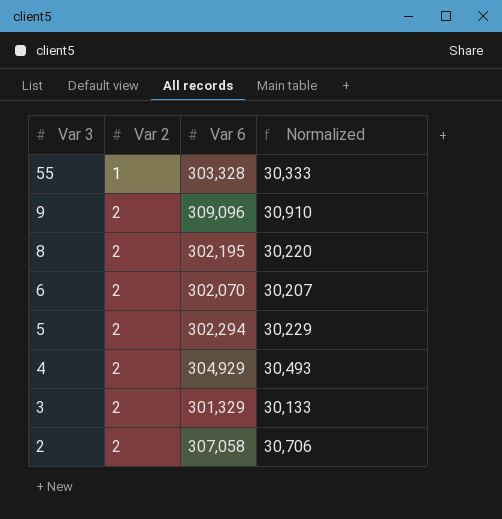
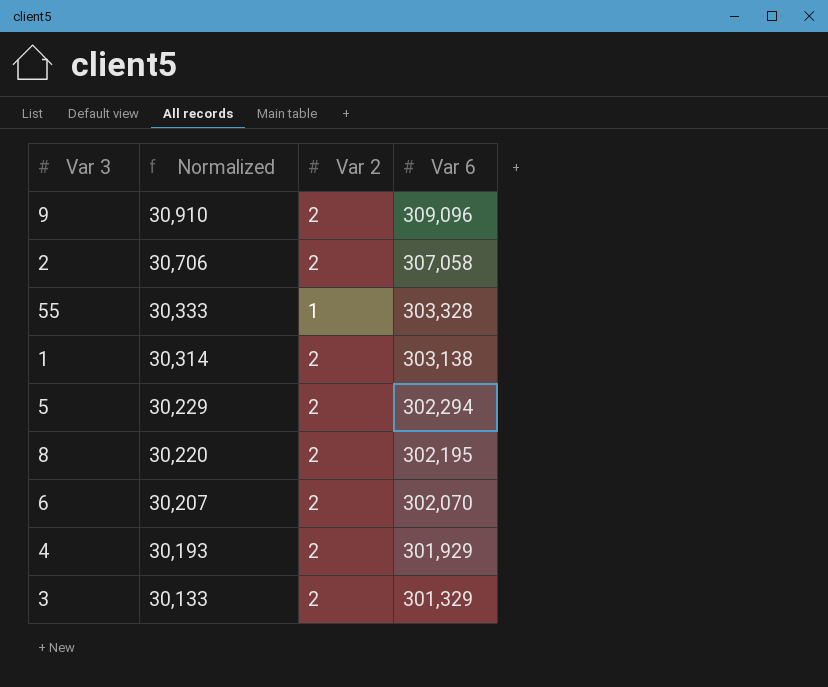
row order: Var 3 descending -> Normalized descending
column Normalized | position: 4 -> 2
row 1: none -> 30,314 | 2 | 303,138
4 | Normalized: 30,493 -> 30,193
4 | Var 6: 304,929 -> 301,929

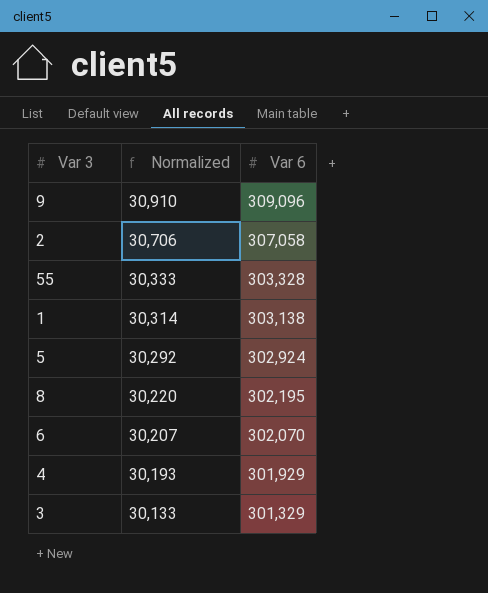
column Var 2 | position: 3 -> none
5 | Normalized: 30,229 -> 30,292
5 | Var 6: 302,294 -> 302,924

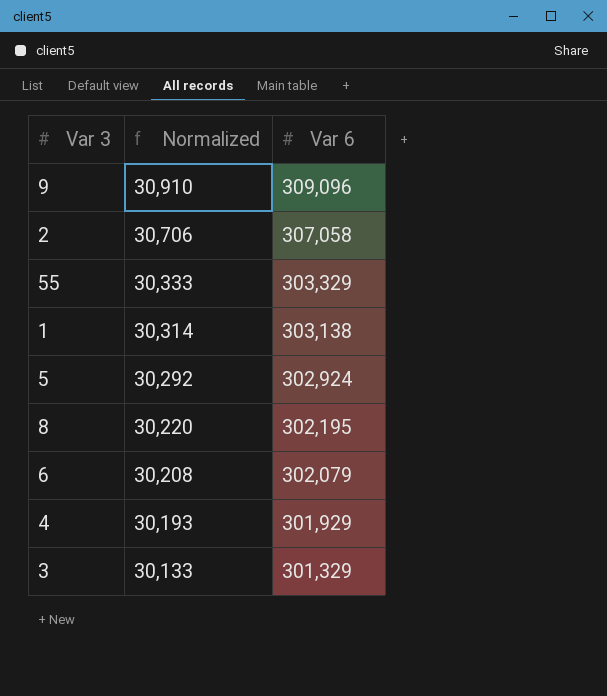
55 | Var 6: 303,328 -> 303,329
6 | Normalized: 30,207 -> 30,208
6 | Var 6: 302,070 -> 302,079

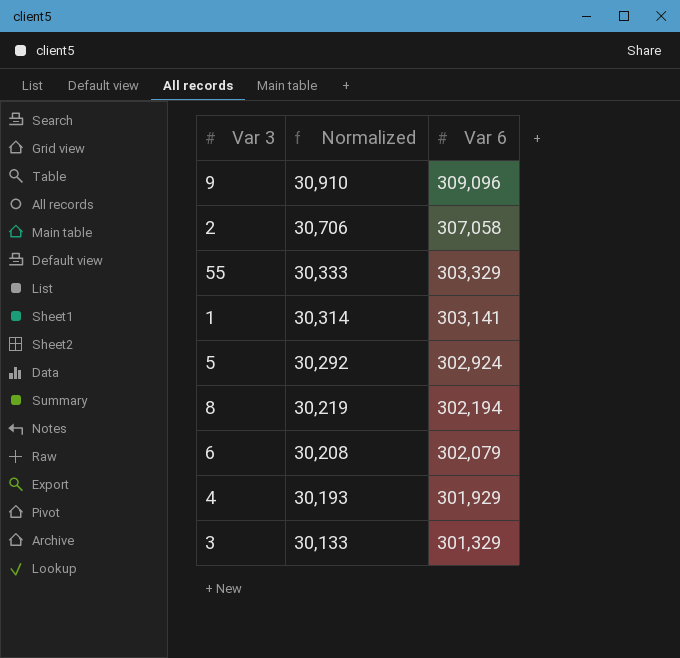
1 | Var 6: 303,138 -> 303,141
8 | Normalized: 30,220 -> 30,219
8 | Var 6: 302,195 -> 302,194

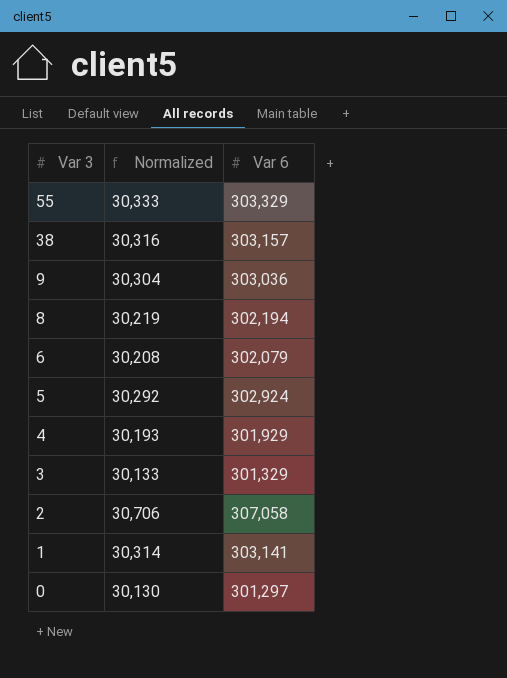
row order: Normalized descending -> Var 3 descending
row 38: none -> 30,316 | 303,157
9 | Normalized: 30,910 -> 30,304
9 | Var 6: 309,096 -> 303,036
row 0: none -> 30,130 | 301,297

